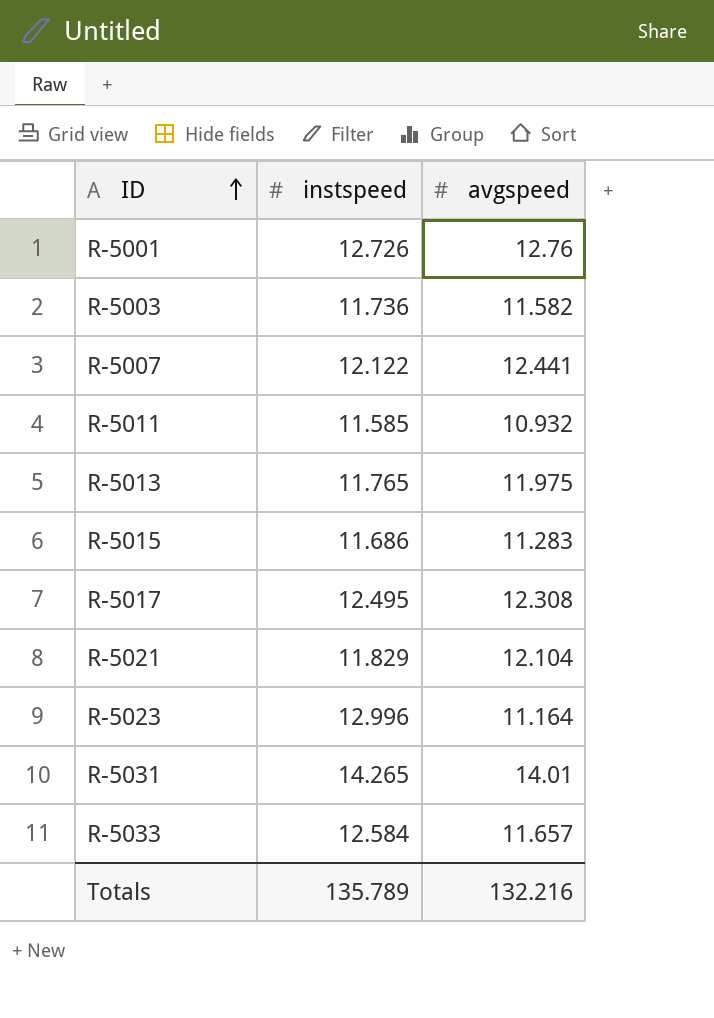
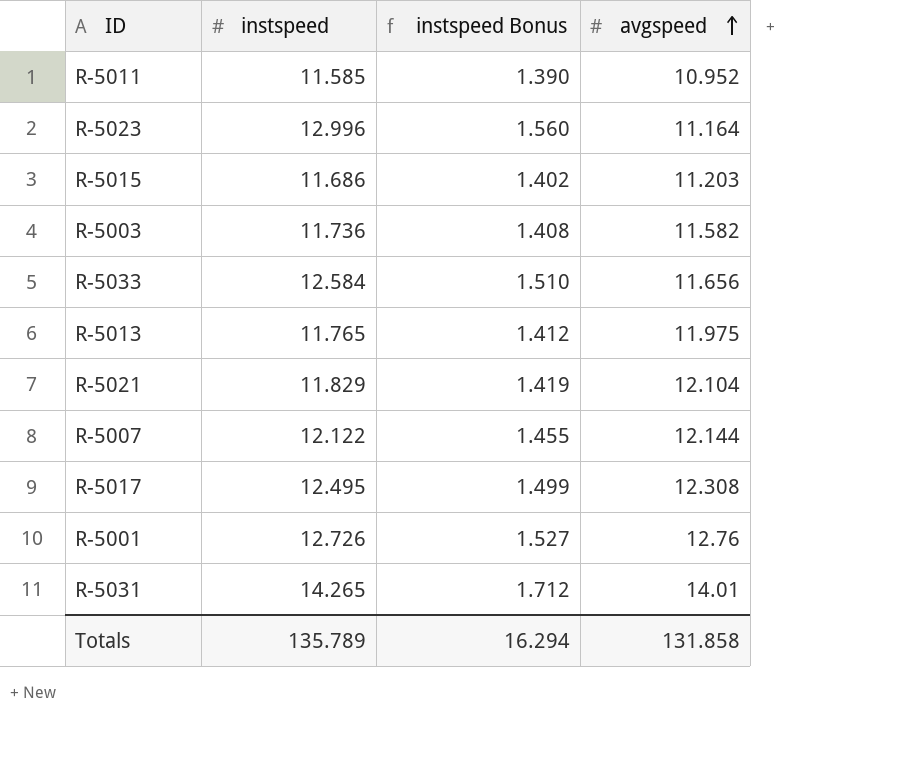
row order: ID ascending -> avgspeed ascending
column instspeed Bonus | formula: none -> [instspeed] * 0.12
R-5011 | avgspeed: 10.932 -> 10.952
R-5015 | avgspeed: 11.283 -> 11.203
R-5033 | avgspeed: 11.657 -> 11.656
R-5007 | avgspeed: 12.441 -> 12.144
Totals | avgspeed: 132.216 -> 131.858

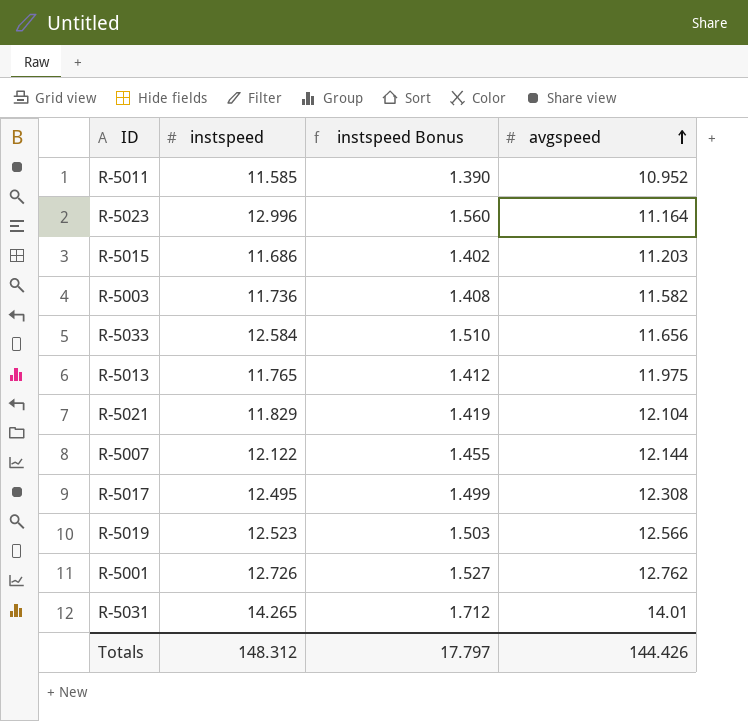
row R-5019: none -> 12.523 | 1.503 | 12.566
R-5001 | avgspeed: 12.76 -> 12.762
Totals | instspeed: 135.789 -> 148.312
Totals | instspeed Bonus: 16.294 -> 17.797
Totals | avgspeed: 131.858 -> 144.426

